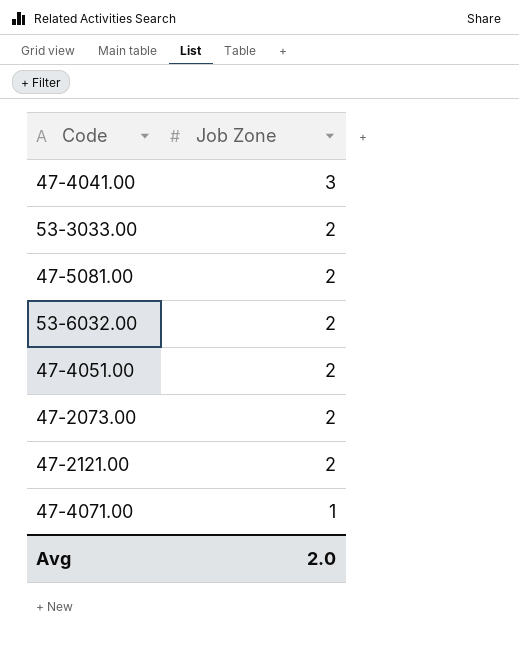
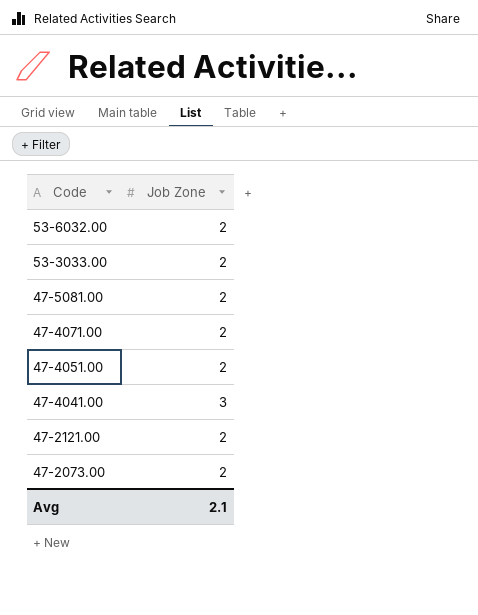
row order: Job Zone descending -> Code descending
47-4071.00 | Job Zone: 1 -> 2
Avg | Job Zone: 2.0 -> 2.1

